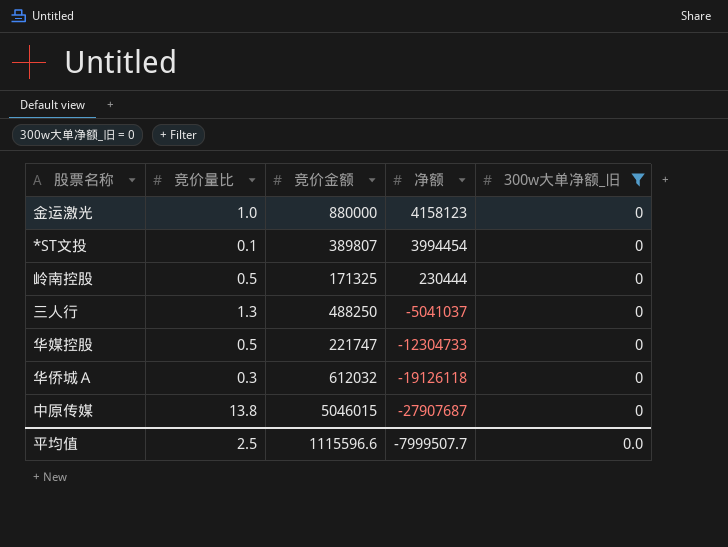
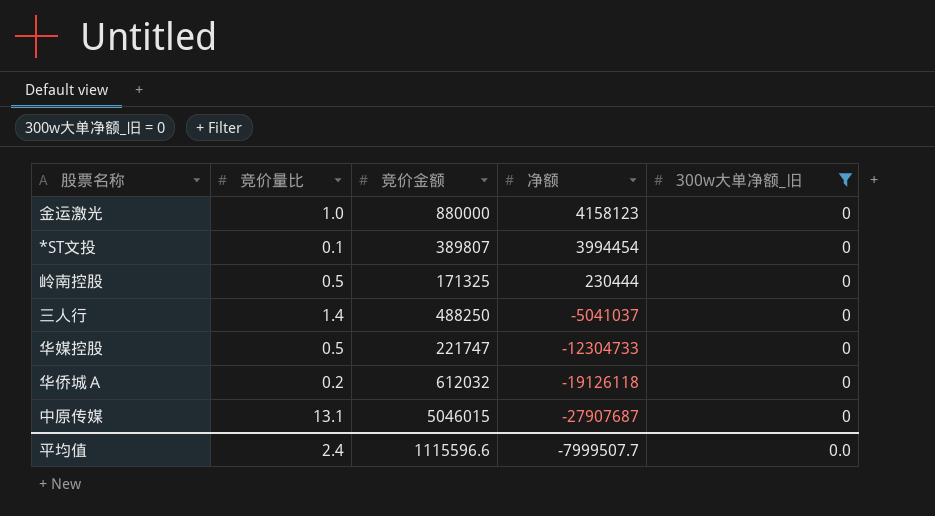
三人行 | 竞价量比: 1.3 -> 1.4
华侨城Ａ | 竞价量比: 0.3 -> 0.2
中原传媒 | 竞价量比: 13.8 -> 13.1
平均值 | 竞价量比: 2.5 -> 2.4

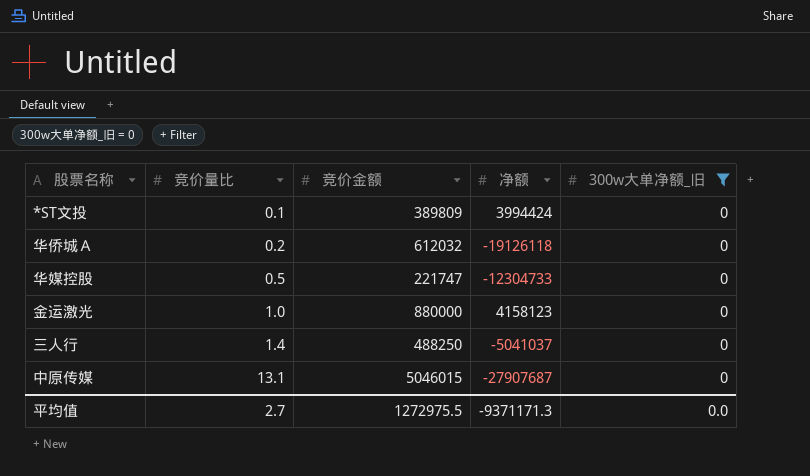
row order: 净额 descending -> 竞价量比 ascending
row 岭南控股: 0.5 | 171325 | 230444 | 0 -> none
*ST文投 | 竞价金额: 389807 -> 389809
*ST文投 | 净额: 3994454 -> 3994424
平均值 | 竞价量比: 2.4 -> 2.7
平均值 | 竞价金额: 1115596.6 -> 1272975.5
平均值 | 净额: -7999507.7 -> -9371171.3

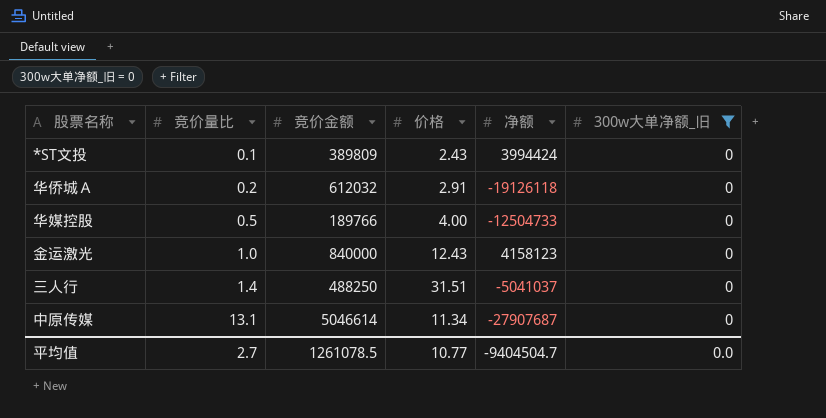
column 价格 | position: none -> 4
华媒控股 | 竞价金额: 221747 -> 189766
华媒控股 | 净额: -12304733 -> -12504733
金运激光 | 竞价金额: 880000 -> 840000
中原传媒 | 竞价金额: 5046015 -> 5046614
平均值 | 竞价金额: 1272975.5 -> 1261078.5
平均值 | 净额: -9371171.3 -> -9404504.7

